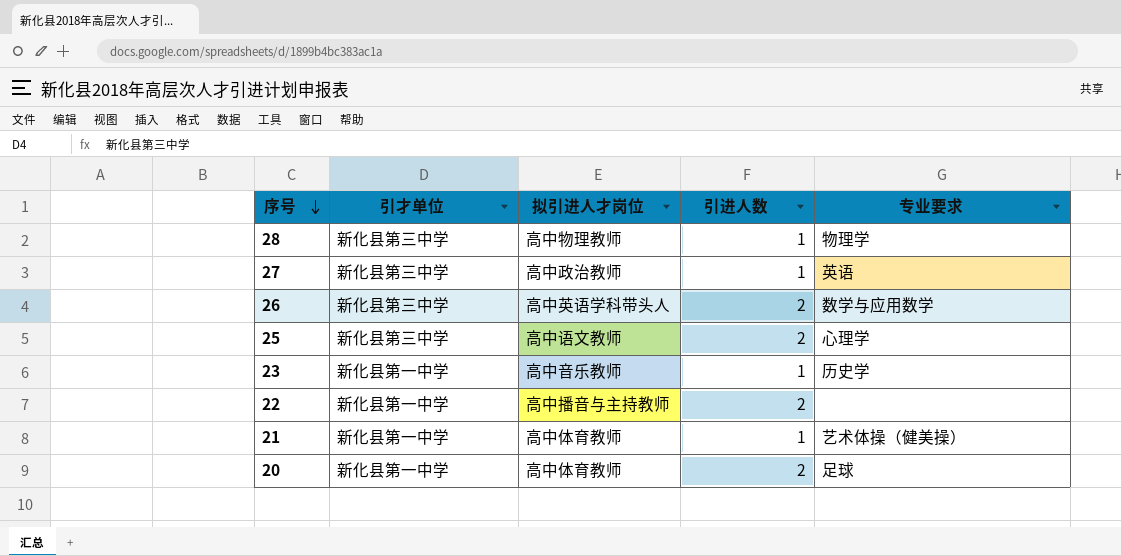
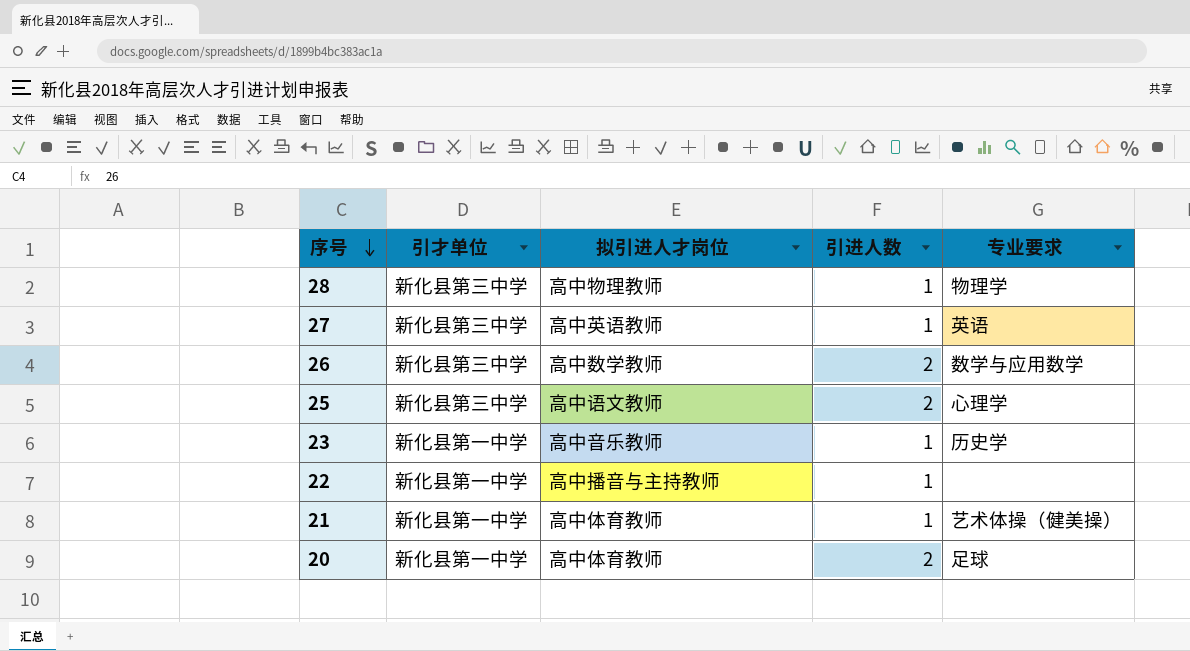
27 | 拟引进人才岗位: 高中政治教师 -> 高中英语教师
26 | 拟引进人才岗位: 高中英语学科带头人 -> 高中数学教师
22 | 引进人数: 2 -> 1

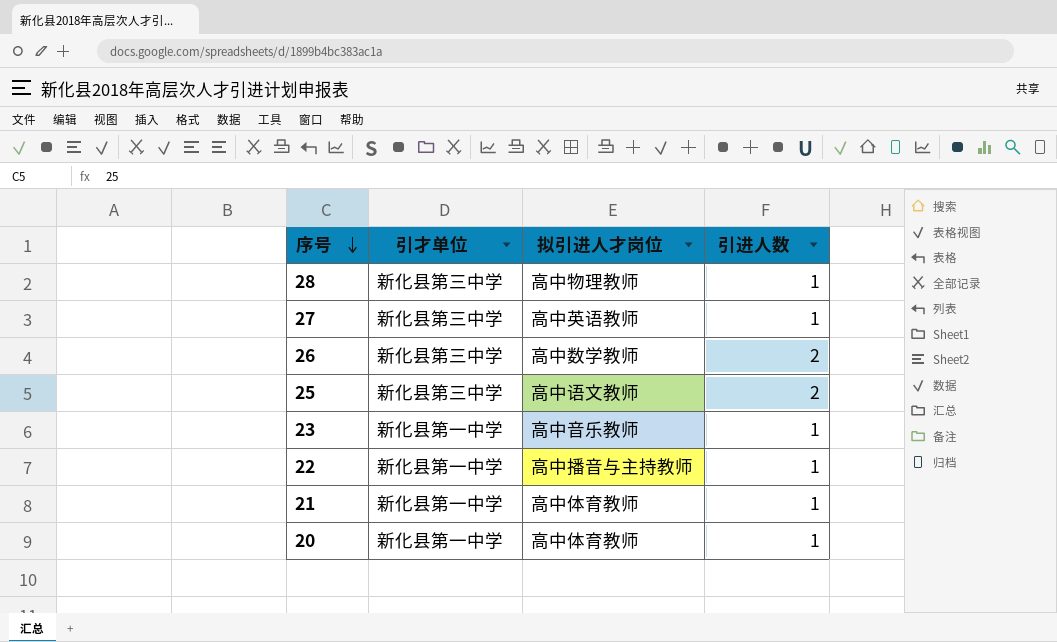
column 专业要求 | position: 5 -> none
20 | 引进人数: 2 -> 1

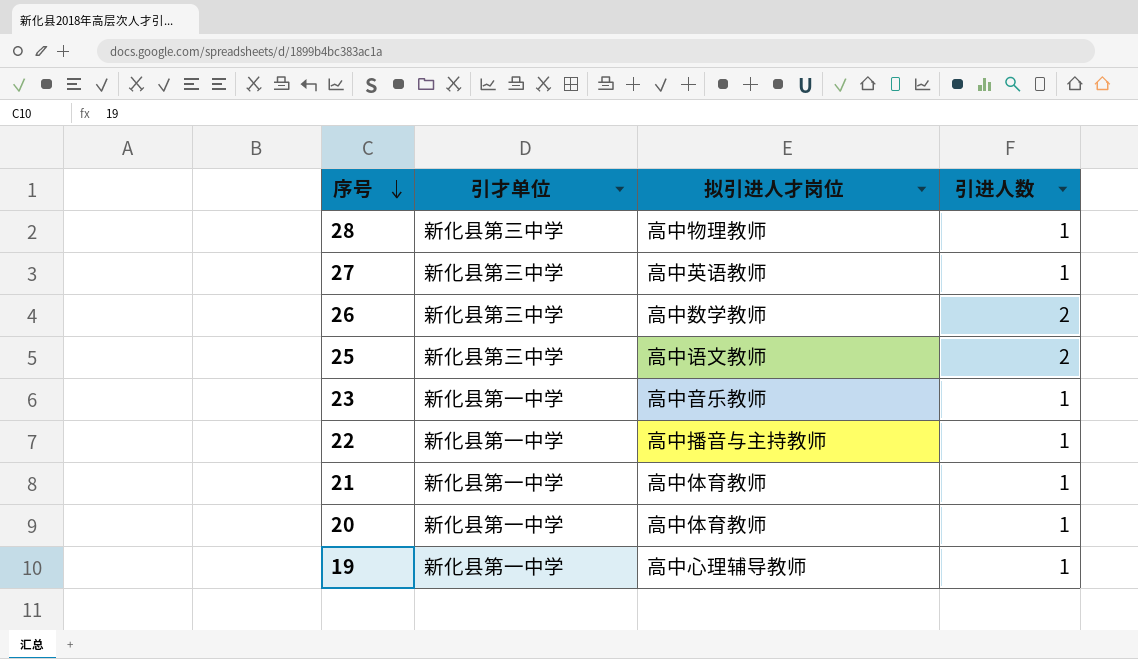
row 19: none -> 新化县第一中学 | 高中心理辅导教师 | 1

